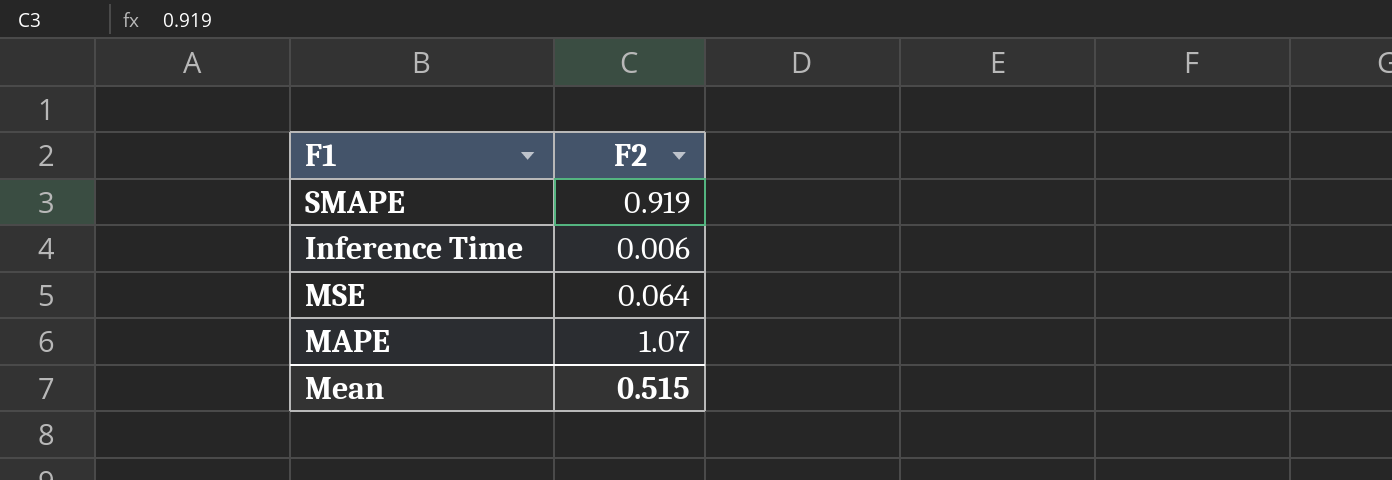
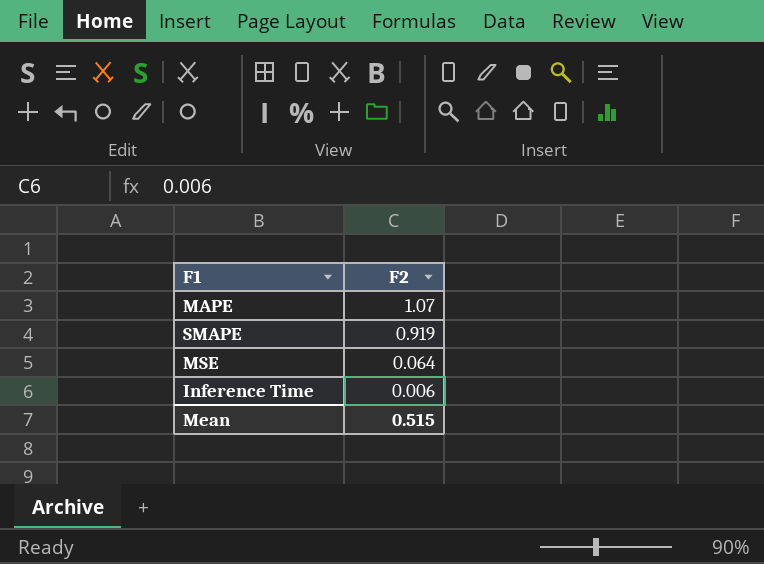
row order: none -> F2 descending

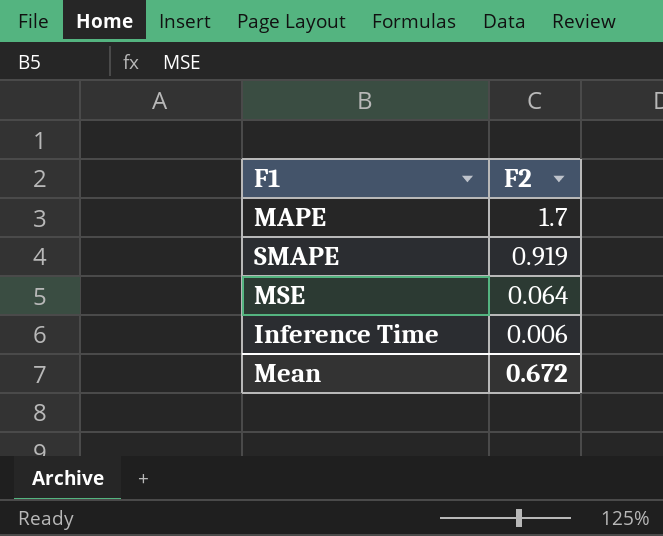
MAPE | F2: 1.07 -> 1.7
Mean | F2: 0.515 -> 0.672

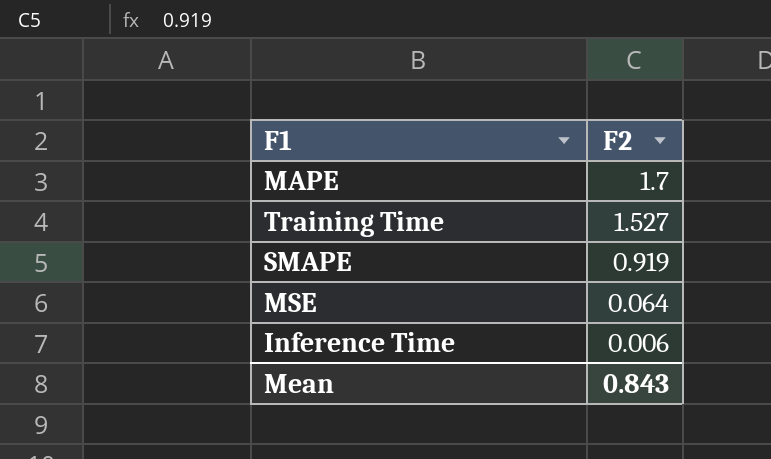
row Training Time: none -> 1.527
Mean | F2: 0.672 -> 0.843

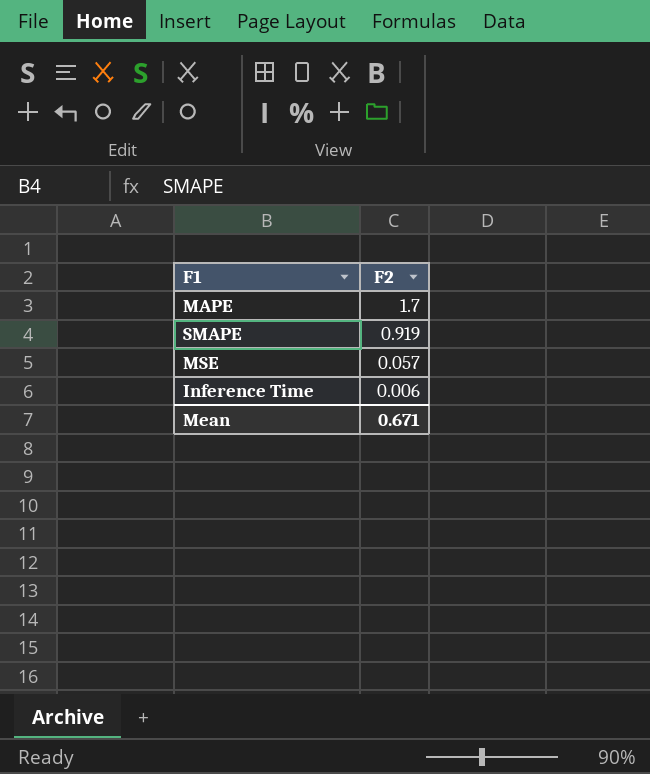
row Training Time: 1.527 -> none
MSE | F2: 0.064 -> 0.057
Mean | F2: 0.843 -> 0.671

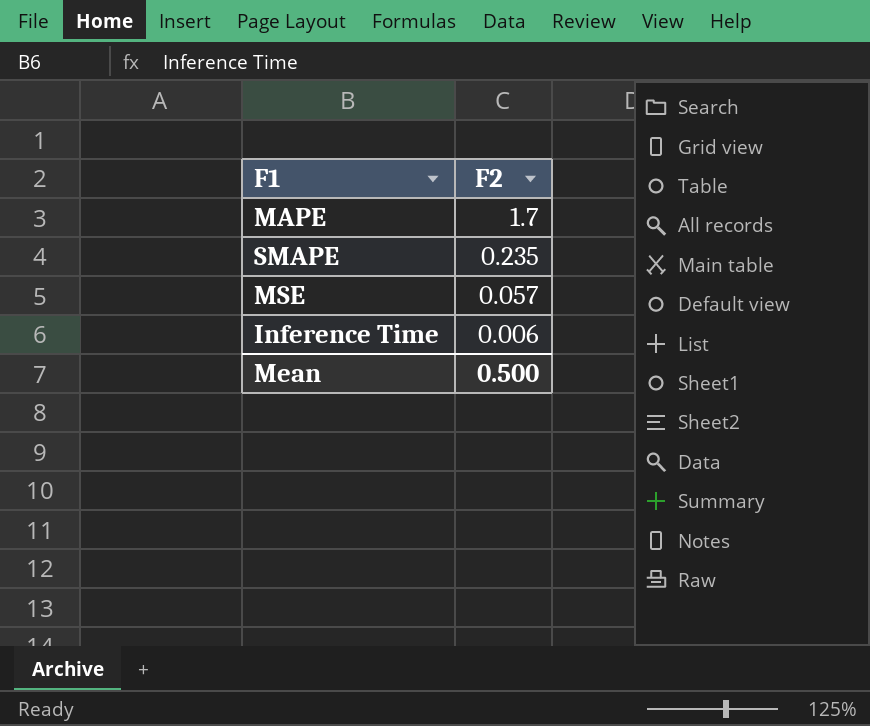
SMAPE | F2: 0.919 -> 0.235
Mean | F2: 0.671 -> 0.500

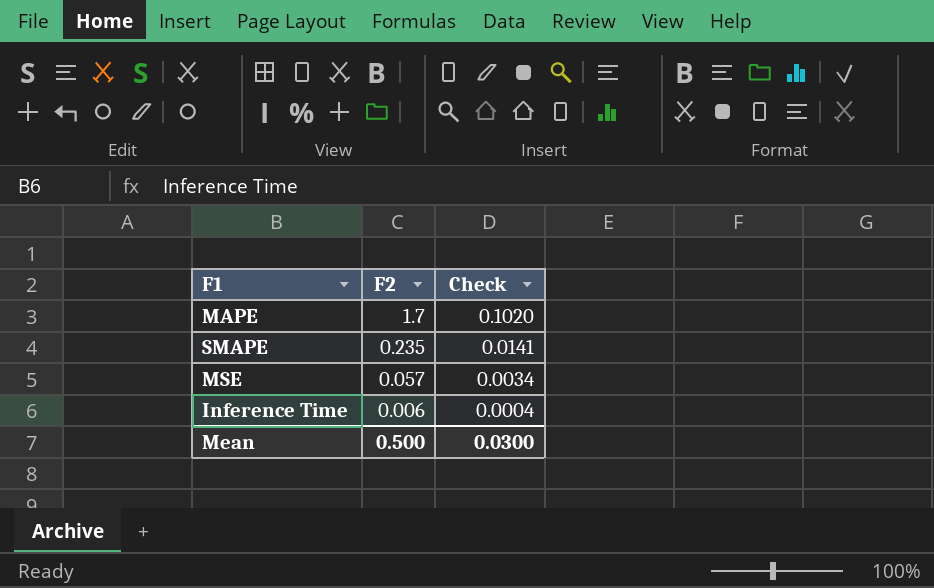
column Check | formula: none -> [F2] * 0.06

